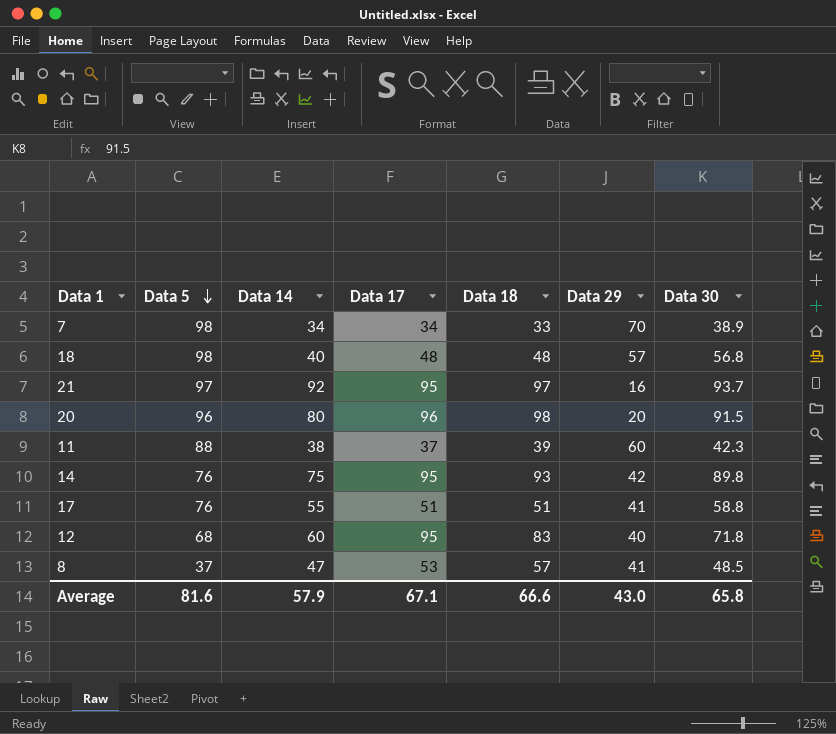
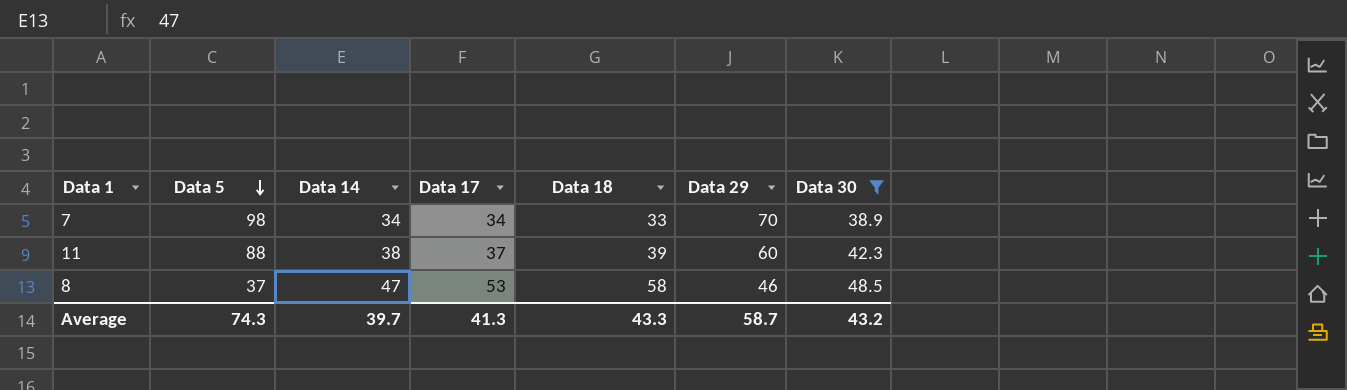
filter: none -> Data 30 <= 48.5
8 | Data 18: 57 -> 58
8 | Data 29: 41 -> 46
Average | Data 5: 81.6 -> 74.3
Average | Data 14: 57.9 -> 39.7
Average | Data 17: 67.1 -> 41.3
Average | Data 18: 66.6 -> 43.3
Average | Data 29: 43.0 -> 58.7
Average | Data 30: 65.8 -> 43.2

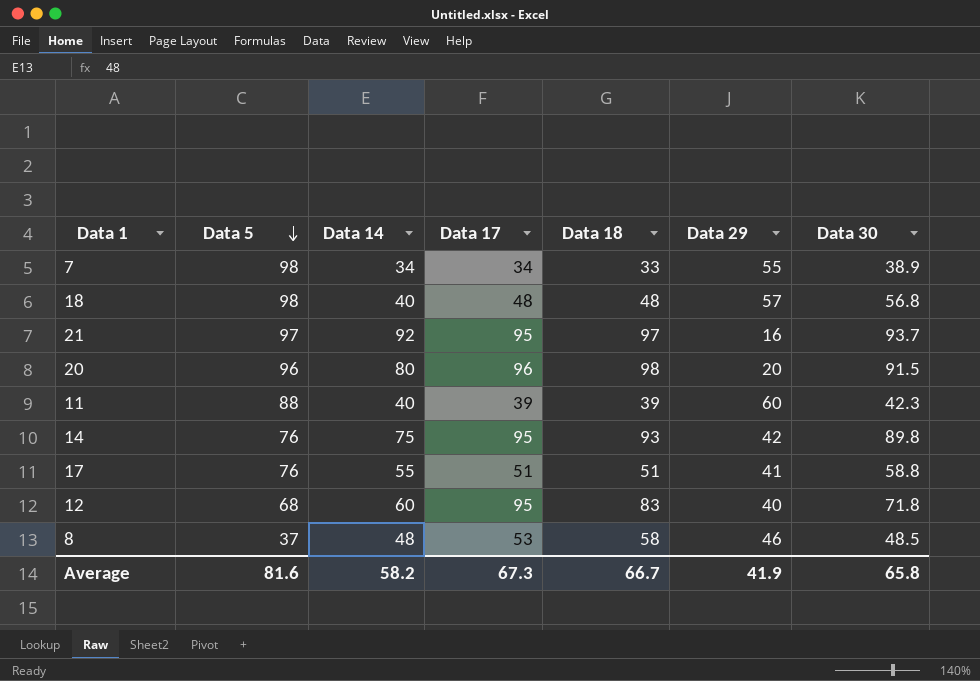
filter: Data 30 <= 48.5 -> none
7 | Data 29: 70 -> 55
11 | Data 14: 38 -> 40
11 | Data 17: 37 -> 39
8 | Data 14: 47 -> 48
Average | Data 5: 74.3 -> 81.6
Average | Data 14: 39.7 -> 58.2
Average | Data 17: 41.3 -> 67.3
Average | Data 18: 43.3 -> 66.7
Average | Data 29: 58.7 -> 41.9
Average | Data 30: 43.2 -> 65.8

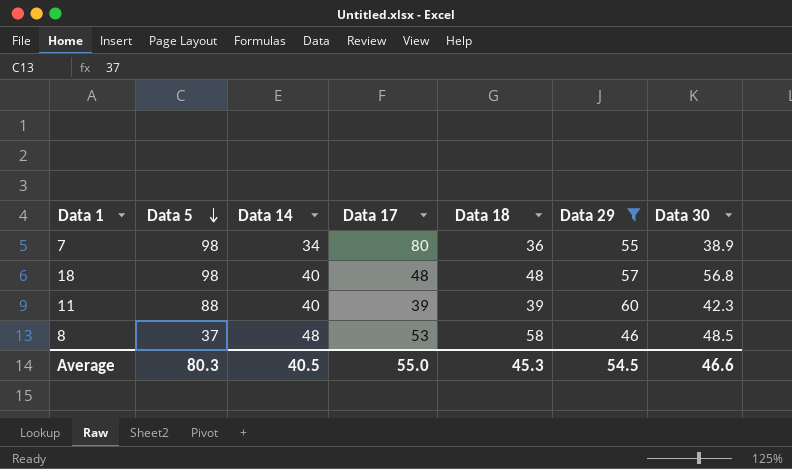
filter: none -> Data 29 >= 46
7 | Data 17: 34 -> 80
7 | Data 18: 33 -> 36
Average | Data 5: 81.6 -> 80.3
Average | Data 14: 58.2 -> 40.5
Average | Data 17: 67.3 -> 55.0
Average | Data 18: 66.7 -> 45.3
Average | Data 29: 41.9 -> 54.5
Average | Data 30: 65.8 -> 46.6

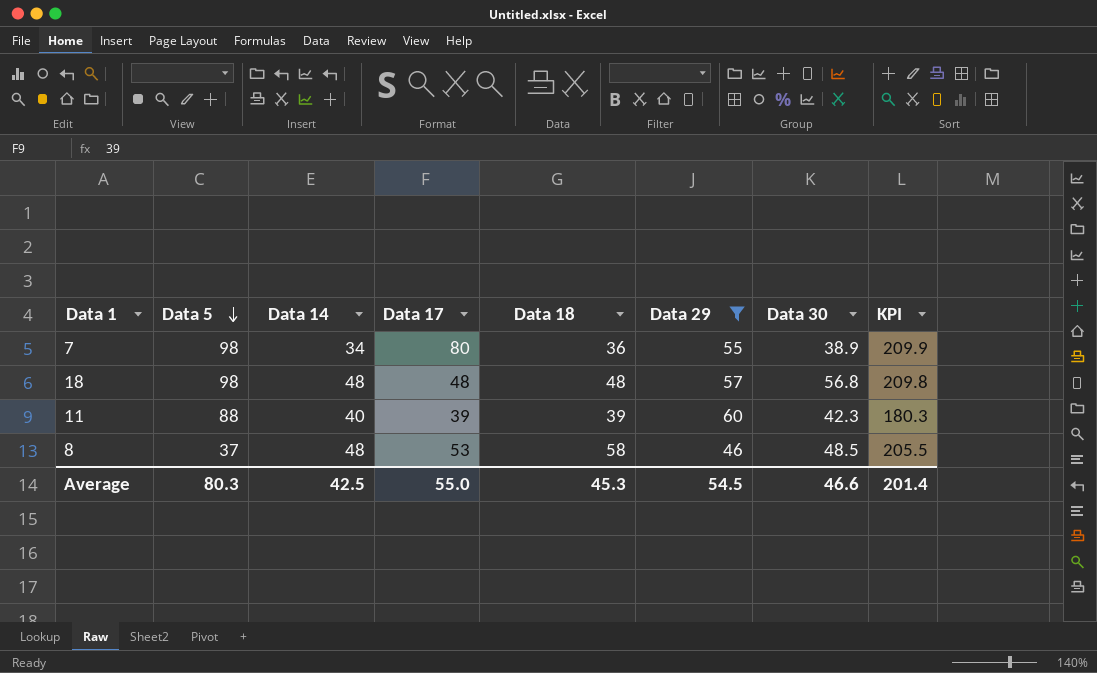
column KPI | formula: none -> [Data 17] + [Data 18] + [Data 29] + [Data 30]
18 | Data 14: 40 -> 48
Average | Data 14: 40.5 -> 42.5

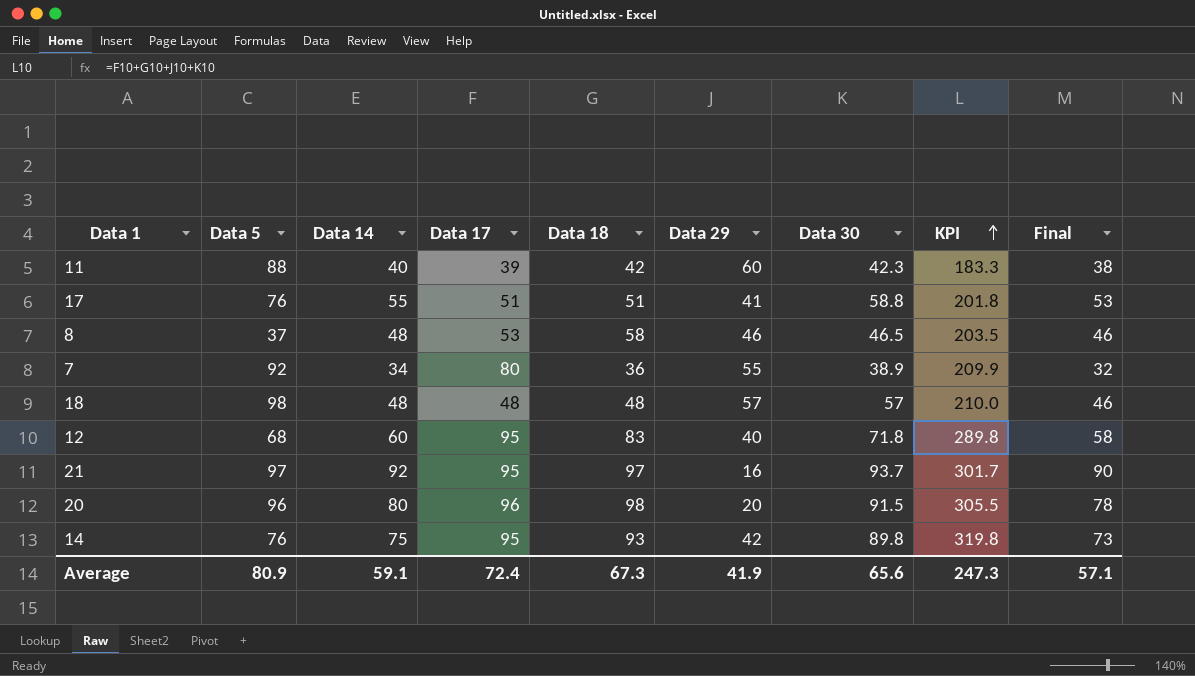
filter: Data 29 >= 46 -> none
row order: Data 5 descending -> KPI ascending
column Final | formula: none -> [Data 14] - 2
11 | Data 18: 39 -> 42
11 | KPI: 180.3 -> 183.3
8 | Data 30: 48.5 -> 46.5
8 | KPI: 205.5 -> 203.5
7 | Data 5: 98 -> 92
18 | Data 30: 56.8 -> 57
18 | KPI: 209.8 -> 210.0
Average | Data 5: 80.3 -> 80.9
Average | Data 14: 42.5 -> 59.1
Average | Data 17: 55.0 -> 72.4
Average | Data 18: 45.3 -> 67.3
Average | Data 29: 54.5 -> 41.9
Average | Data 30: 46.6 -> 65.6
Average | KPI: 201.4 -> 247.3

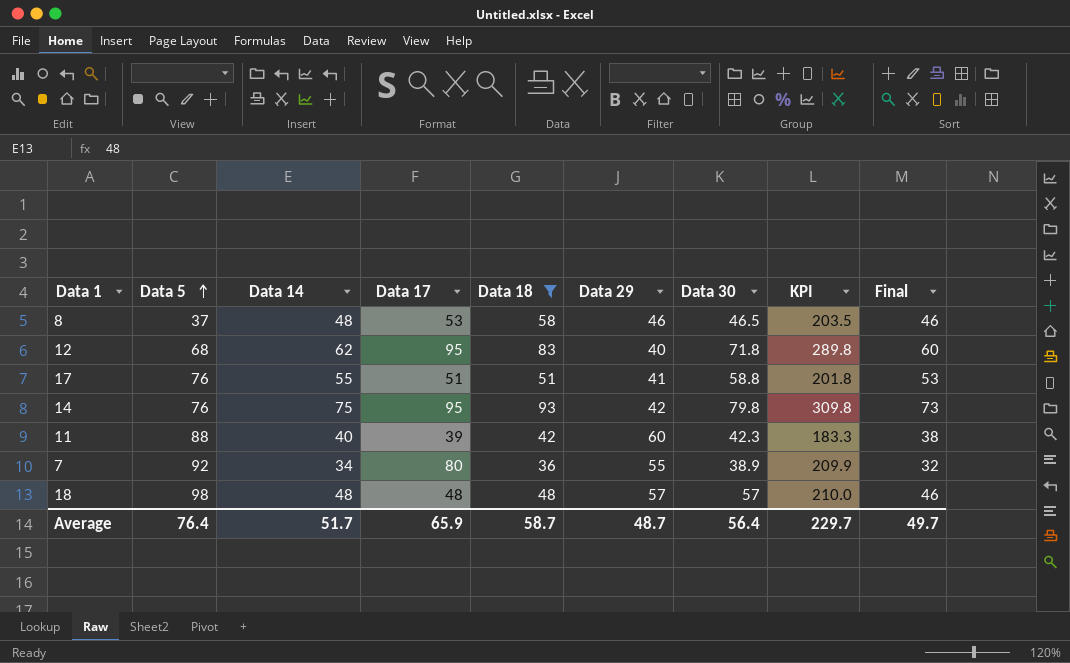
filter: none -> Data 18 <= 93
row order: KPI ascending -> Data 5 ascending
12 | Data 14: 60 -> 62
12 | Final: 58 -> 60
14 | Data 30: 89.8 -> 79.8
14 | KPI: 319.8 -> 309.8
Average | Data 5: 80.9 -> 76.4
Average | Data 14: 59.1 -> 51.7
Average | Data 17: 72.4 -> 65.9
Average | Data 18: 67.3 -> 58.7
Average | Data 29: 41.9 -> 48.7
Average | Data 30: 65.6 -> 56.4
Average | KPI: 247.3 -> 229.7
Average | Final: 57.1 -> 49.7

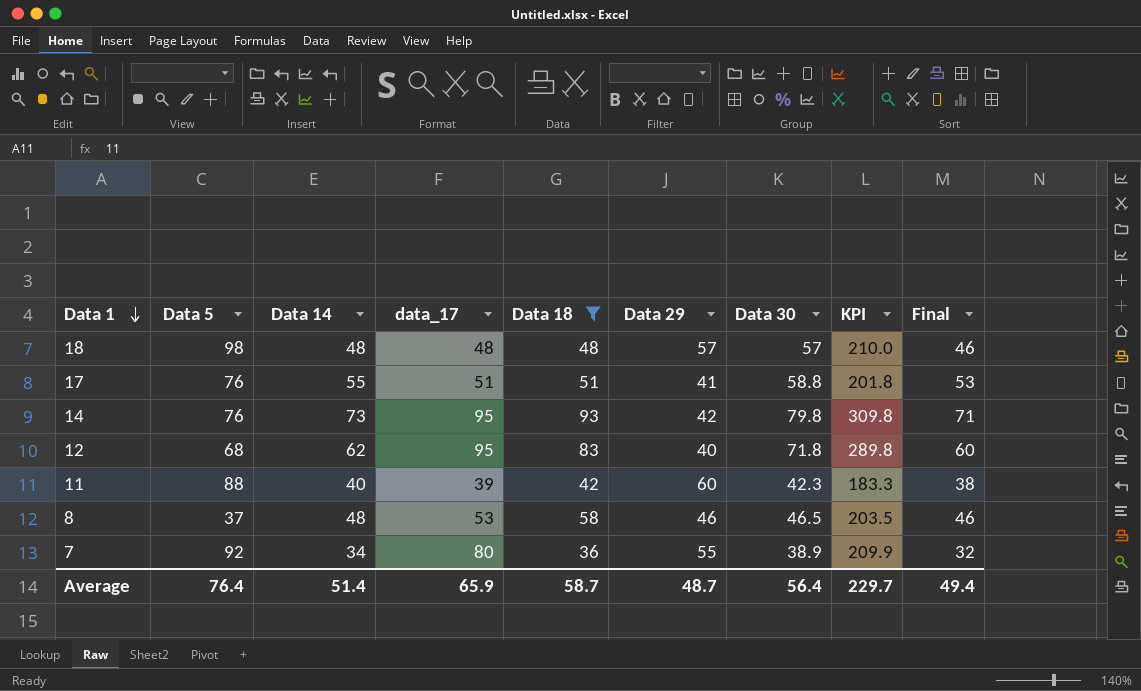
row order: Data 5 ascending -> Data 1 descending
column name: Data 17 -> data_17
14 | Data 14: 75 -> 73
14 | Final: 73 -> 71
Average | Data 14: 51.7 -> 51.4
Average | Final: 49.7 -> 49.4

